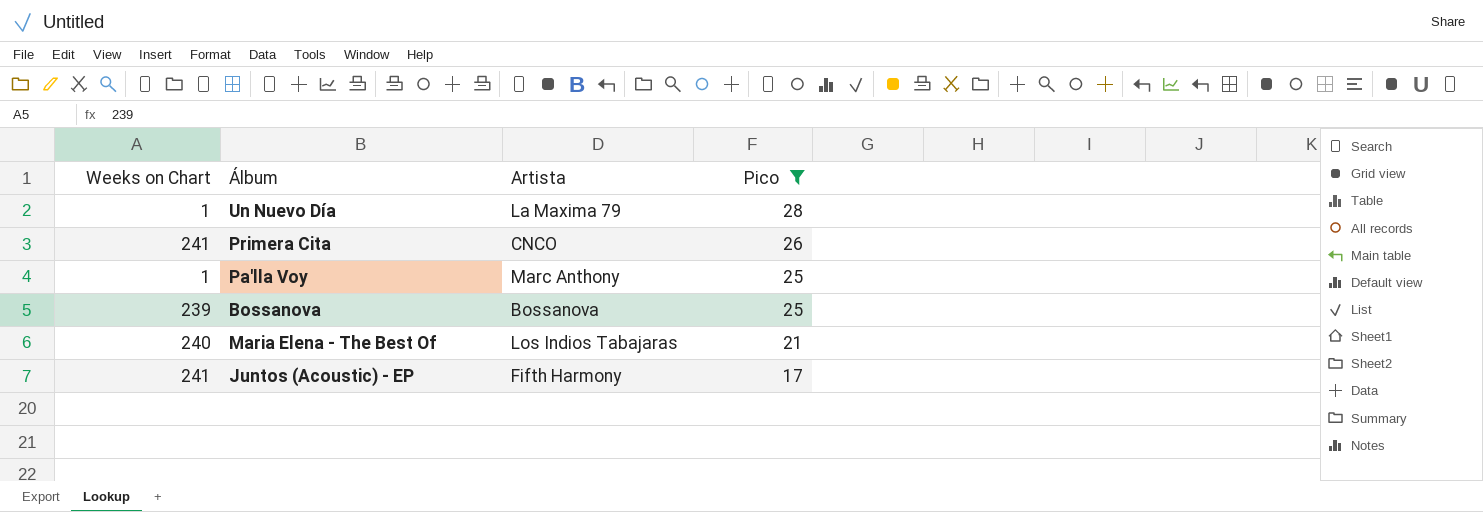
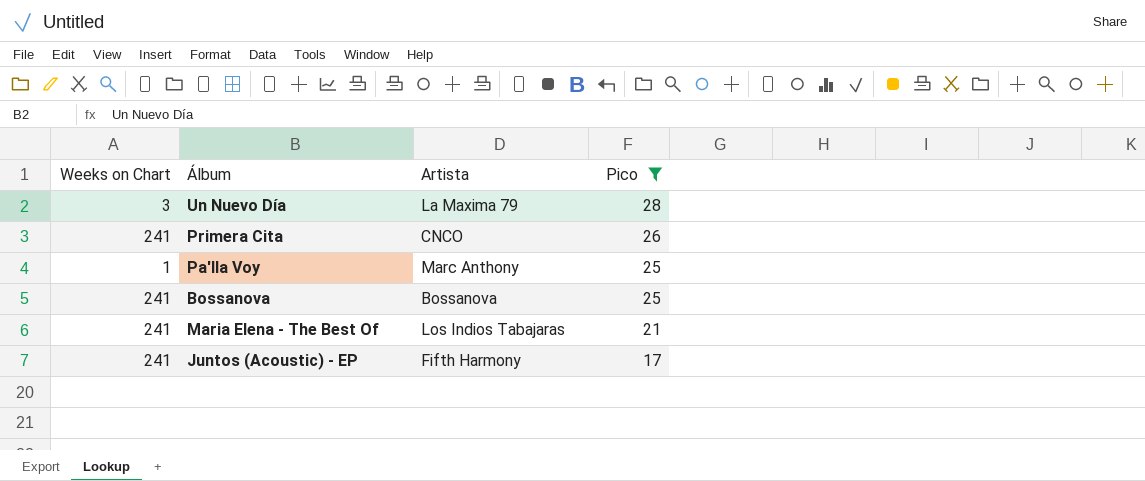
Un Nuevo Día | Weeks on Chart: 1 -> 3
Bossanova | Weeks on Chart: 239 -> 241
Maria Elena - The Best Of | Weeks on Chart: 240 -> 241

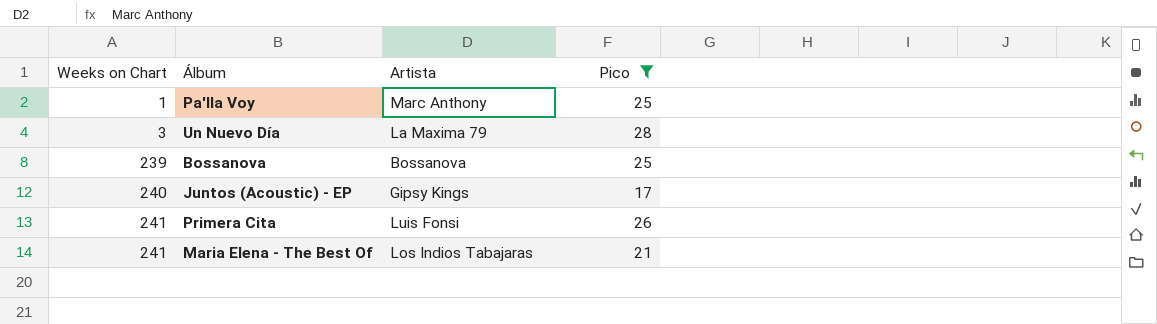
row order: Pico descending -> Weeks on Chart ascending
Bossanova | Weeks on Chart: 241 -> 239
Juntos (Acoustic) - EP | Weeks on Chart: 241 -> 240
Juntos (Acoustic) - EP | Artista: Fifth Harmony -> Gipsy Kings
Primera Cita | Artista: CNCO -> Luis Fonsi

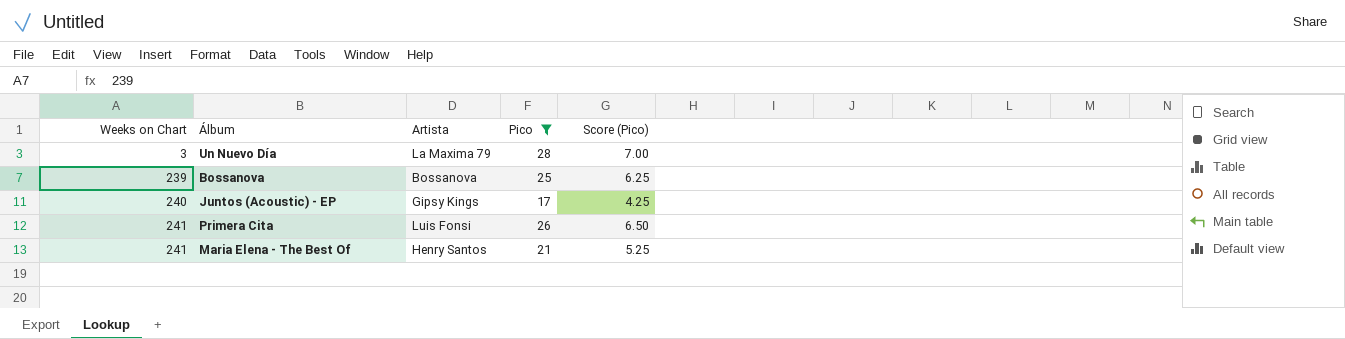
column Score (Pico) | formula: none -> [Pico] * 0.25
row Pa'lla Voy: 1 | Marc Anthony | 25 -> none
Maria Elena - The Best Of | Artista: Los Indios Tabajaras -> Henry Santos

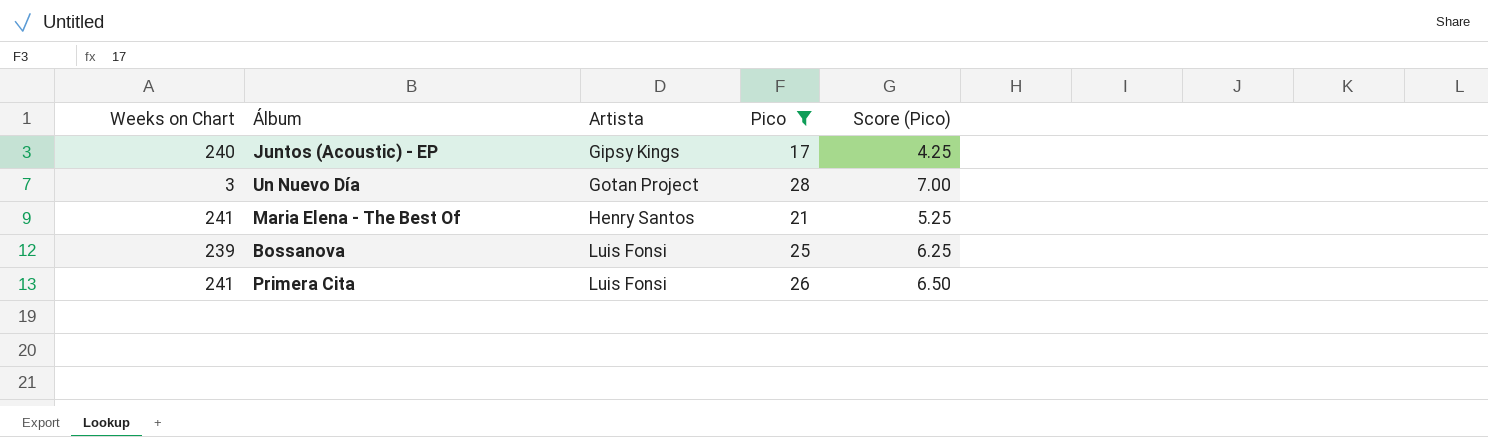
row order: Weeks on Chart ascending -> Artista ascending
Un Nuevo Día | Artista: La Maxima 79 -> Gotan Project
Bossanova | Artista: Bossanova -> Luis Fonsi

